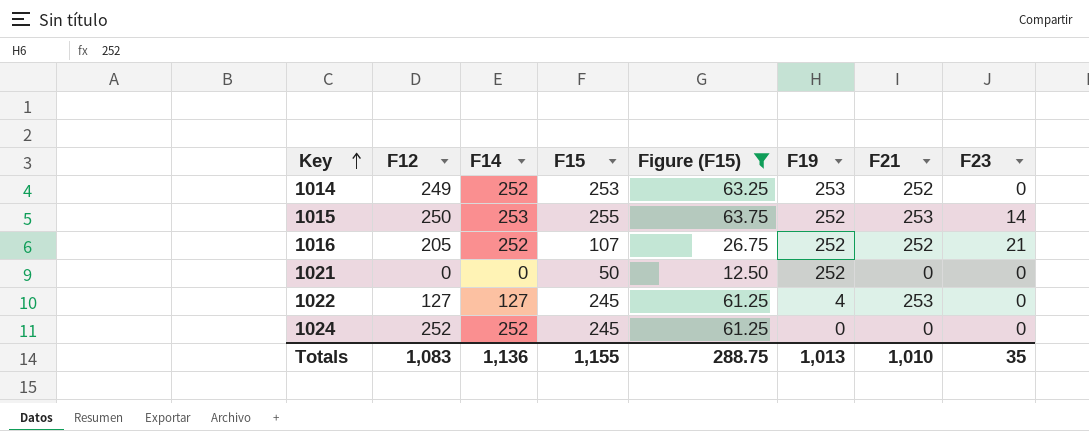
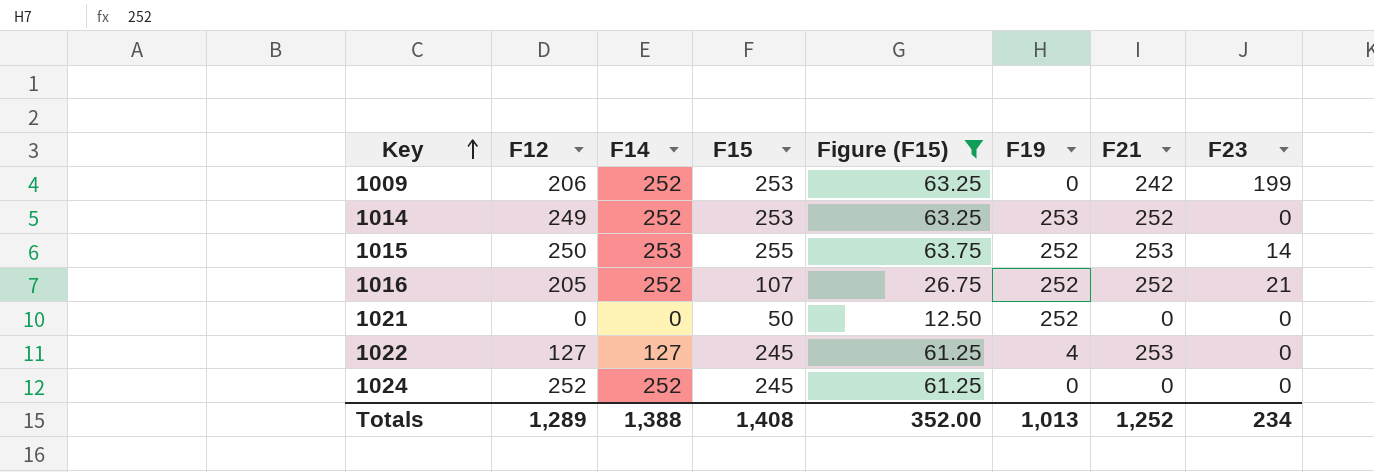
row 1009: none -> 206 | 252 | 253 | 63.25 | 0 | 242 | 199
Totals | F12: 1,083 -> 1,289
Totals | F14: 1,136 -> 1,388
Totals | F15: 1,155 -> 1,408
Totals | Figure (F15): 288.75 -> 352.00
Totals | F21: 1,010 -> 1,252
Totals | F23: 35 -> 234

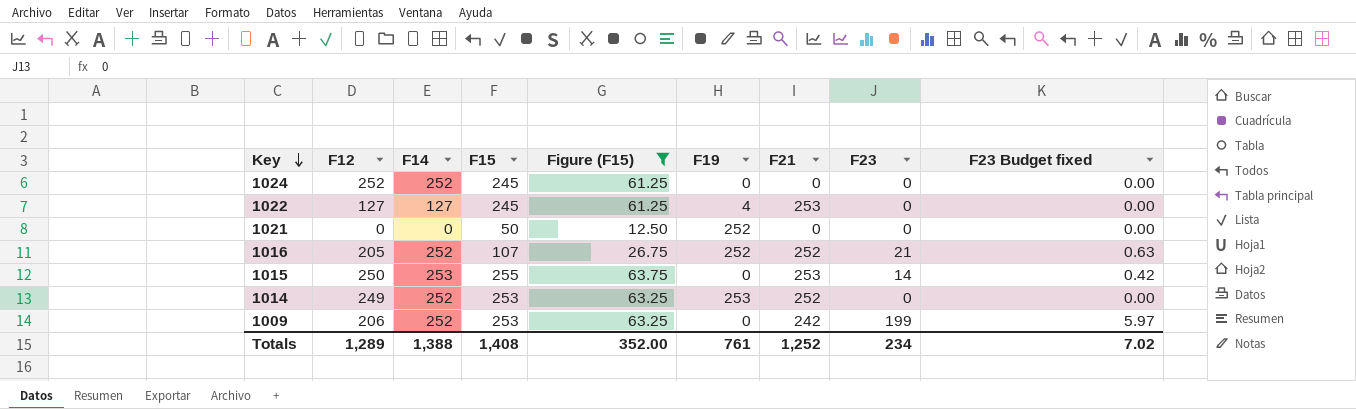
row order: Key ascending -> Key descending
column F23 Budget fixed | formula: none -> [F23] * 0.03
1015 | F19: 252 -> 0
Totals | F19: 1,013 -> 761

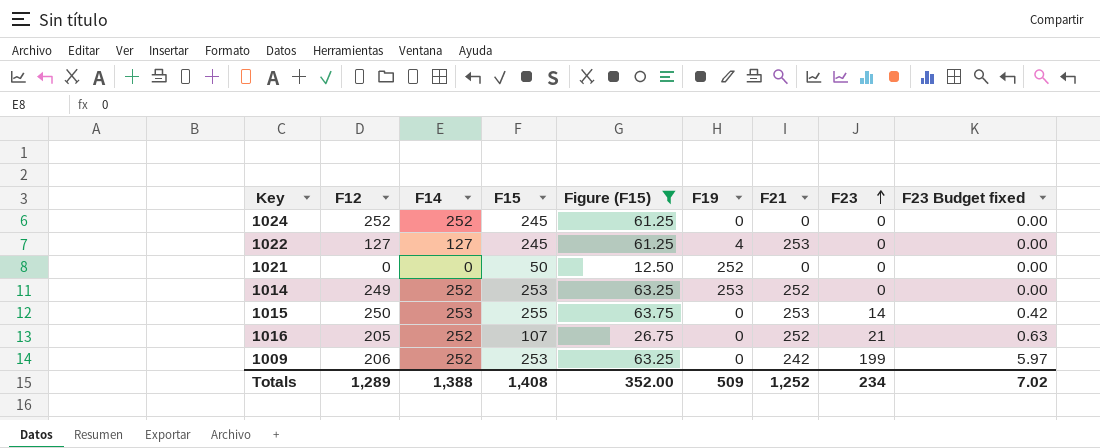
row order: Key descending -> F23 ascending
1016 | F19: 252 -> 0
Totals | F19: 761 -> 509

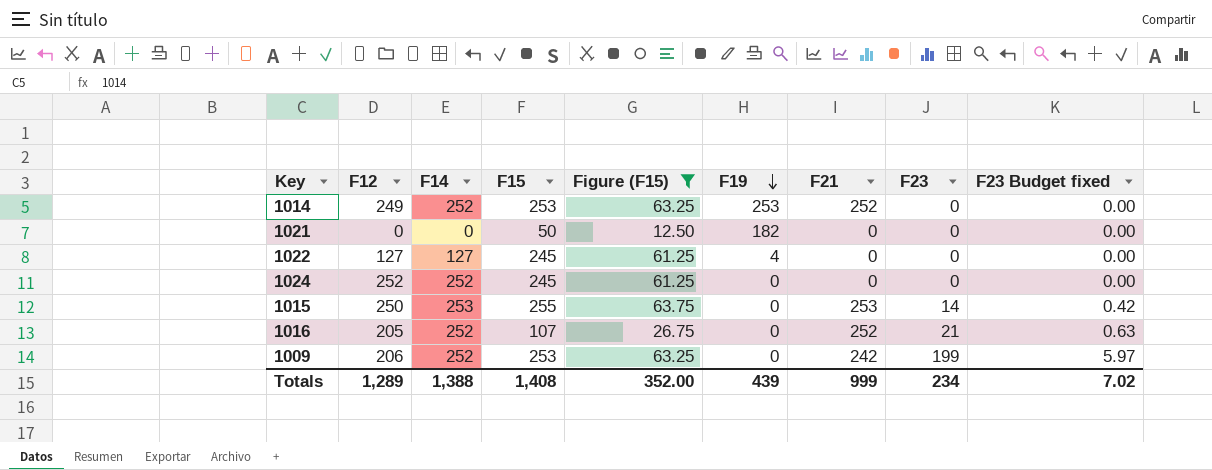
row order: F23 ascending -> F19 descending
1021 | F19: 252 -> 182
1022 | F21: 253 -> 0
Totals | F19: 509 -> 439
Totals | F21: 1,252 -> 999

